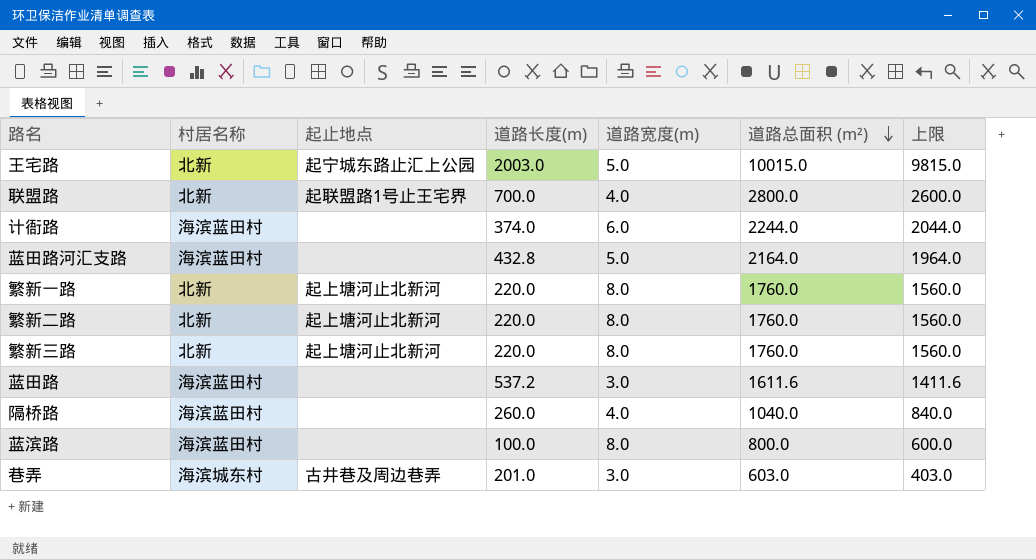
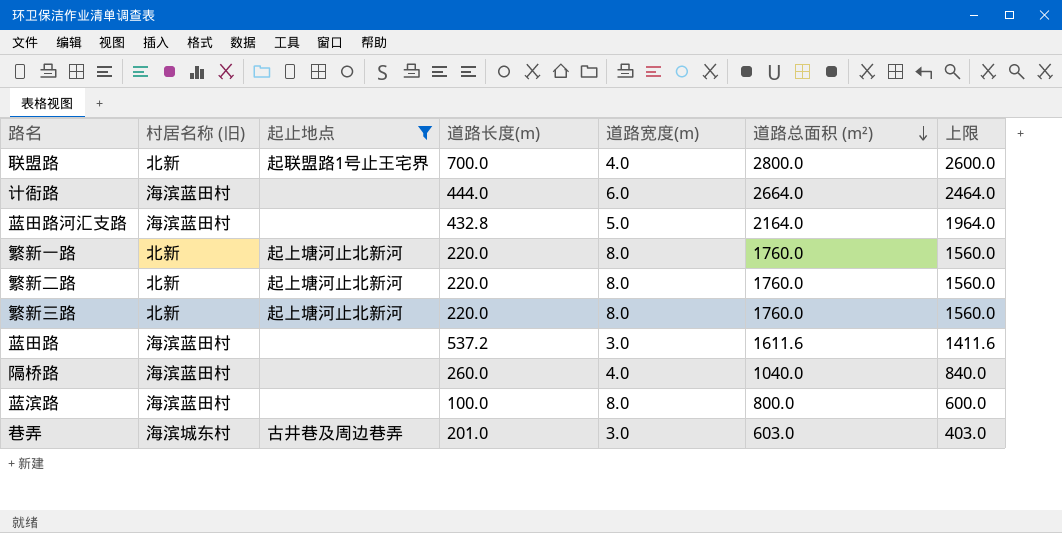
filter: none -> 起止地点 != 起宁城东路止汇上公园
column name: 村居名称 -> 村居名称 (旧)
计衙路 | 道路长度(m): 374.0 -> 444.0
计衙路 | 道路总面积 (m²): 2244.0 -> 2664.0
计衙路 | 上限: 2044.0 -> 2464.0

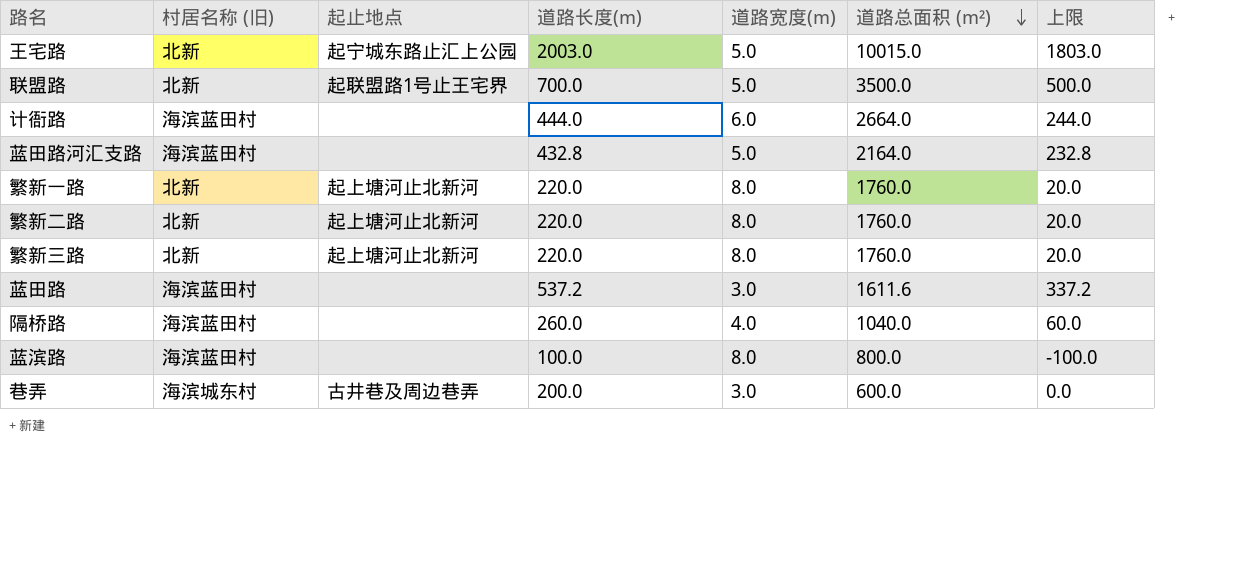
filter: 起止地点 != 起宁城东路止汇上公园 -> none
column 上限 | formula: [道路总面积 (m²)] - 200 -> [道路长度(m)] - 200
联盟路 | 道路宽度(m): 4.0 -> 5.0
联盟路 | 道路总面积 (m²): 2800.0 -> 3500.0
巷弄 | 道路长度(m): 201.0 -> 200.0
巷弄 | 道路总面积 (m²): 603.0 -> 600.0

